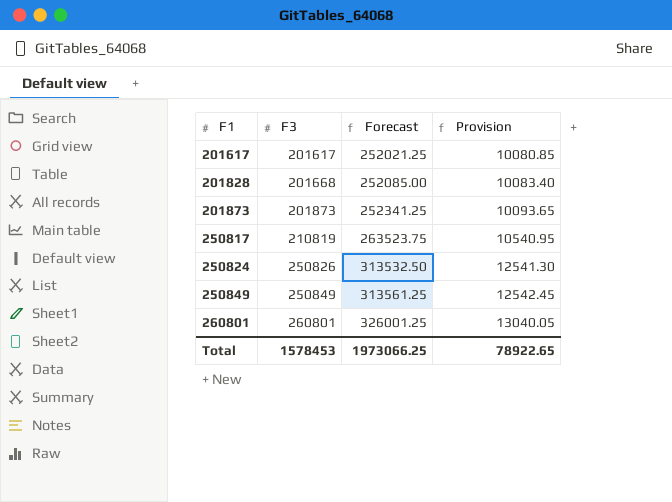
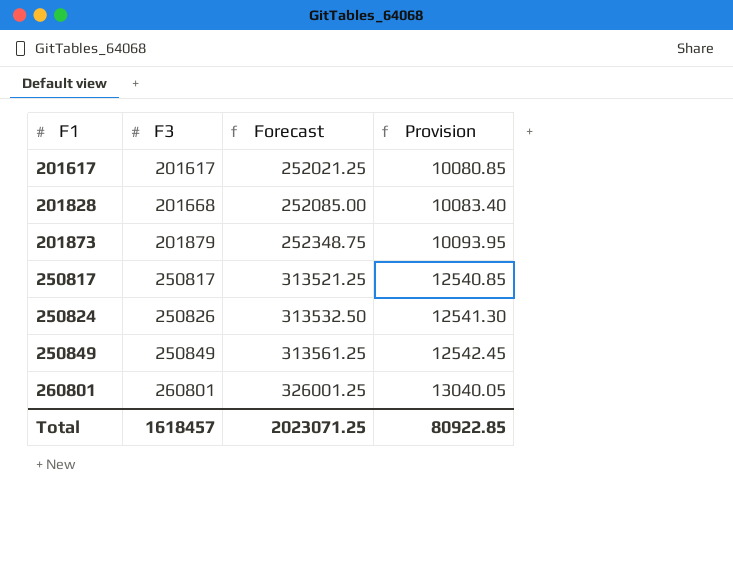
201873 | F3: 201873 -> 201879
201873 | Forecast: 252341.25 -> 252348.75
201873 | Provision: 10093.65 -> 10093.95
250817 | F3: 210819 -> 250817
250817 | Forecast: 263523.75 -> 313521.25
250817 | Provision: 10540.95 -> 12540.85
Total | F3: 1578453 -> 1618457
Total | Forecast: 1973066.25 -> 2023071.25
Total | Provision: 78922.65 -> 80922.85

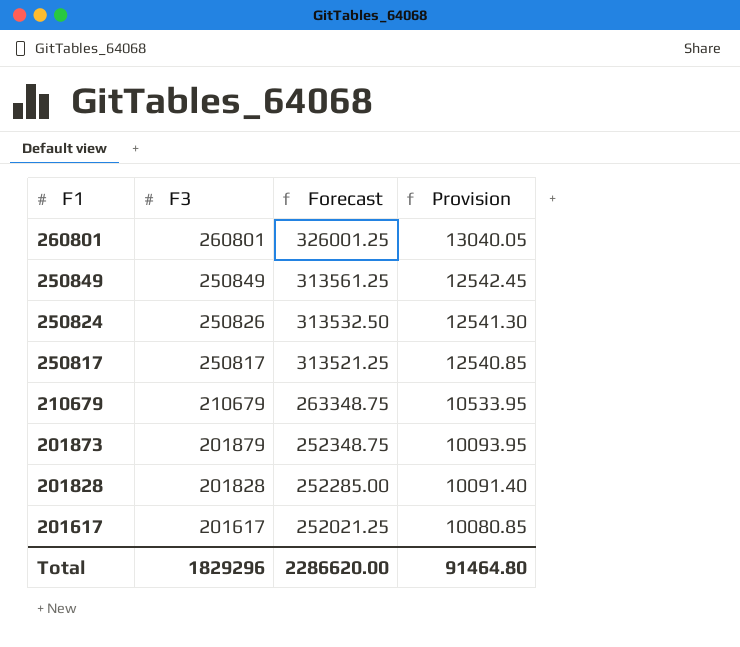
row order: F1 ascending -> F1 descending
row 210679: none -> 210679 | 263348.75 | 10533.95
201828 | F3: 201668 -> 201828
201828 | Forecast: 252085.00 -> 252285.00
201828 | Provision: 10083.40 -> 10091.40
Total | F3: 1618457 -> 1829296
Total | Forecast: 2023071.25 -> 2286620.00
Total | Provision: 80922.85 -> 91464.80

